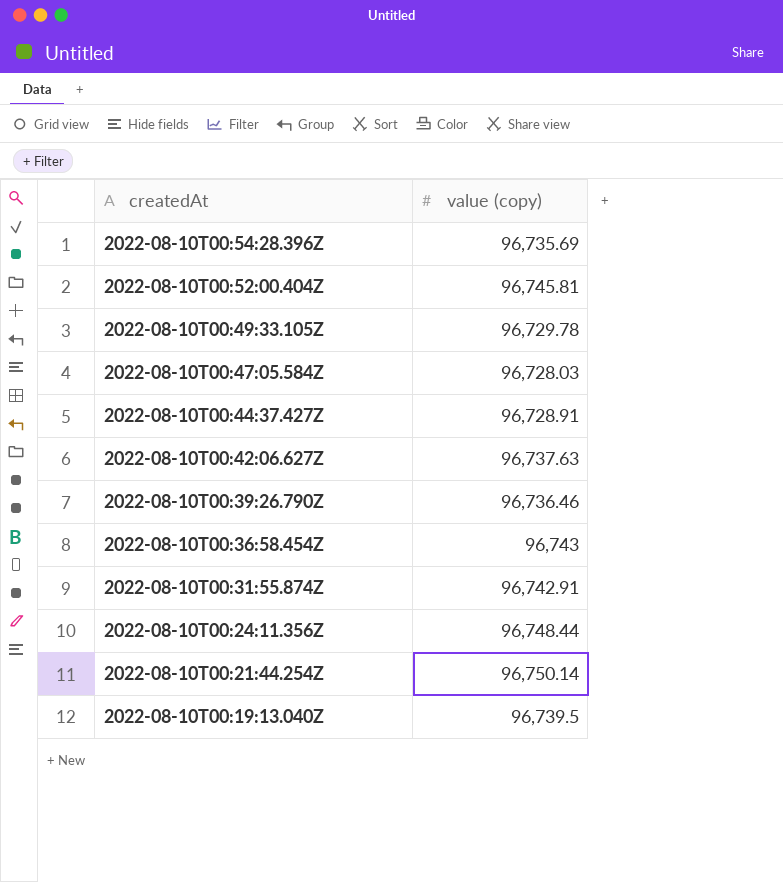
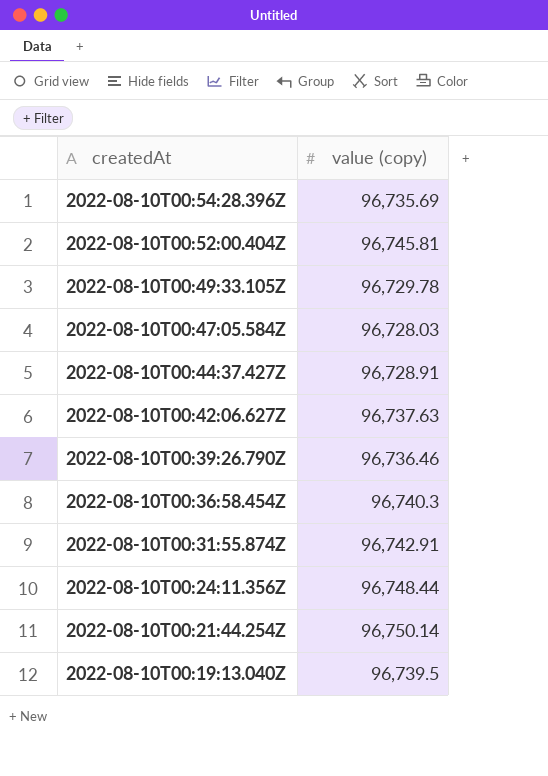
2022-08-10T00:36:58.454Z | value (copy): 96,743 -> 96,740.3

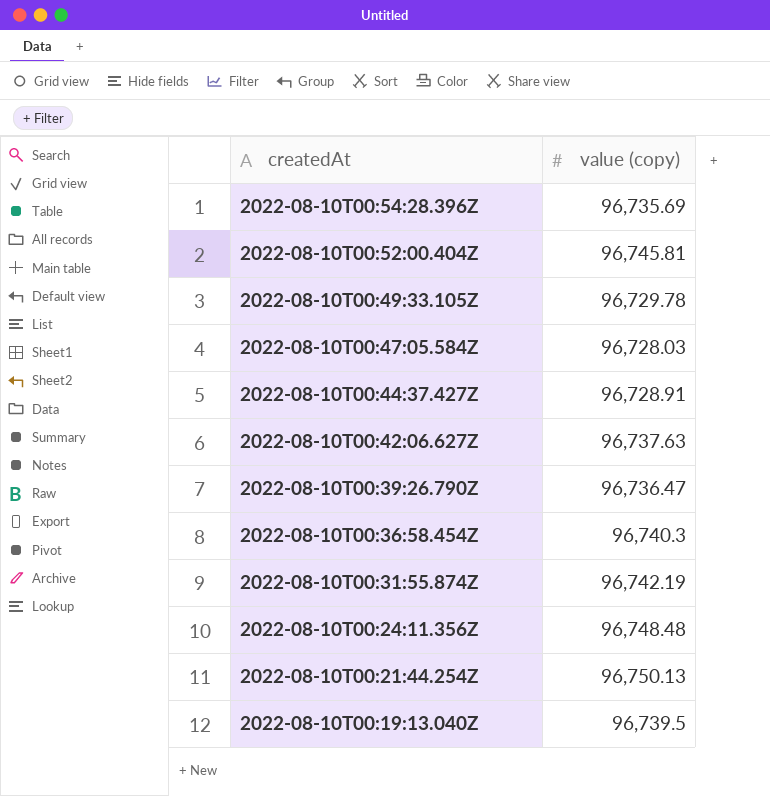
2022-08-10T00:39:26.790Z | value (copy): 96,736.46 -> 96,736.47
2022-08-10T00:31:55.874Z | value (copy): 96,742.91 -> 96,742.19
2022-08-10T00:24:11.356Z | value (copy): 96,748.44 -> 96,748.48
2022-08-10T00:21:44.254Z | value (copy): 96,750.14 -> 96,750.13

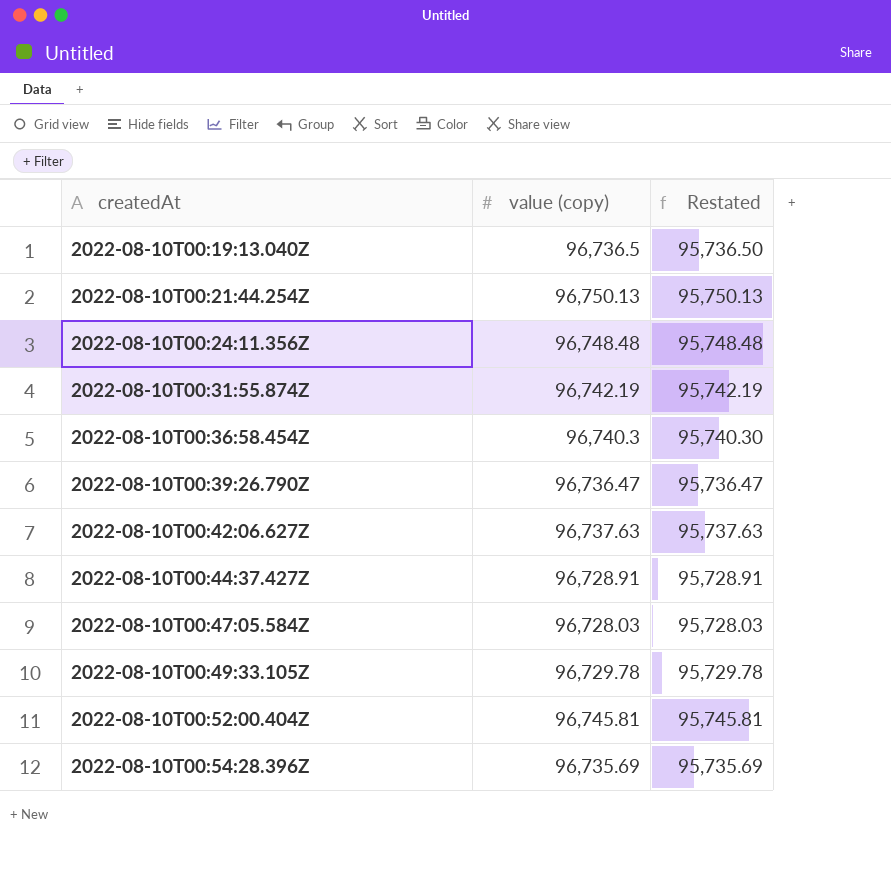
row order: createdAt descending -> createdAt ascending
column Restated | formula: none -> [value (copy)] - 1000
2022-08-10T00:19:13.040Z | value (copy): 96,739.5 -> 96,736.5

